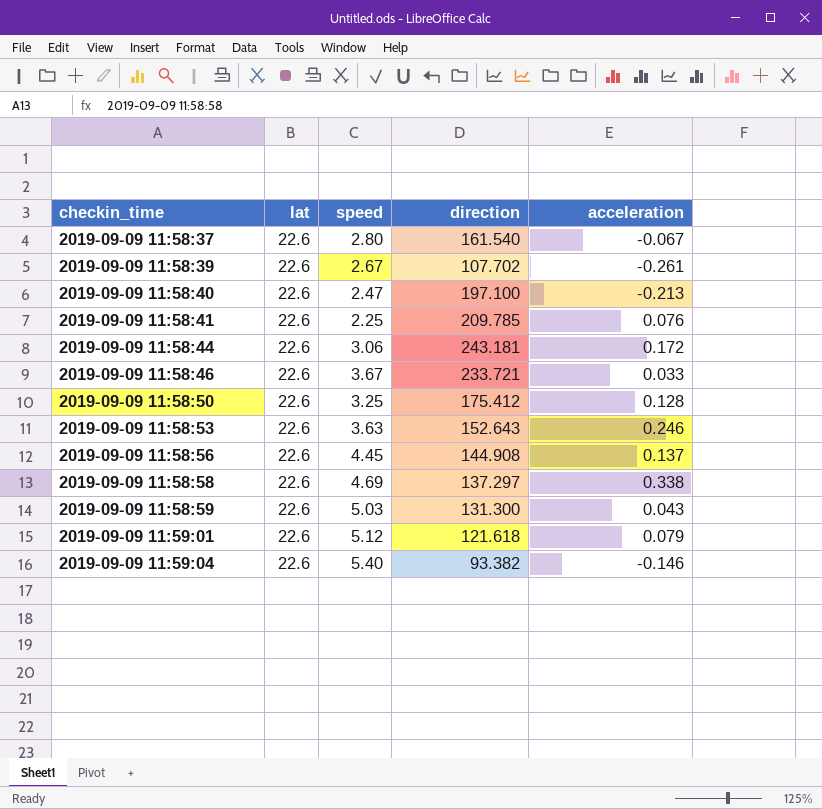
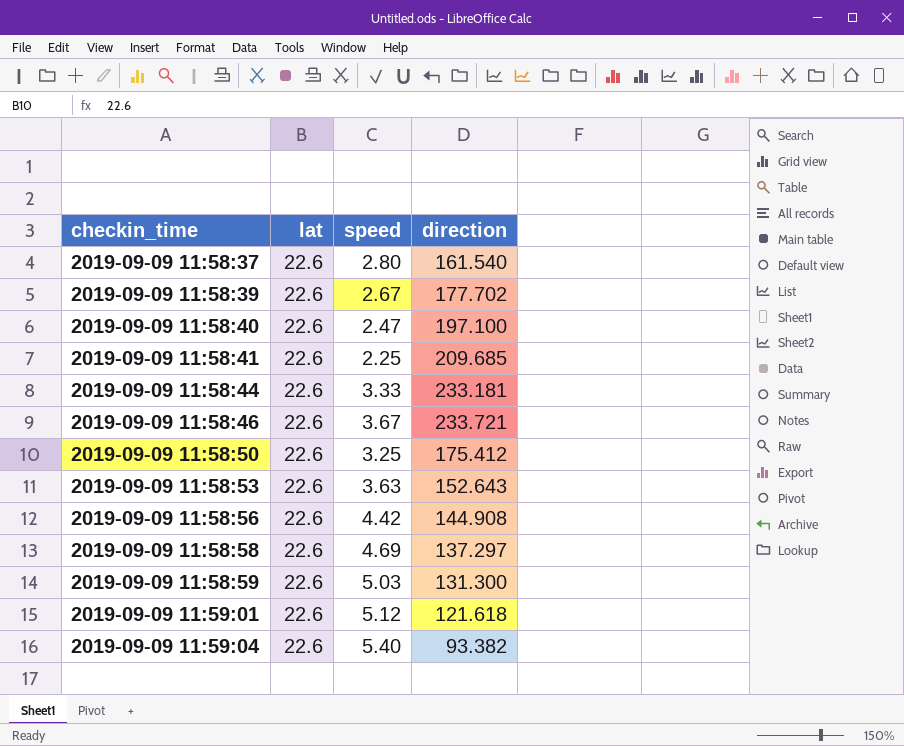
column acceleration | position: 5 -> none
2019-09-09 11:58:39 | direction: 107.702 -> 177.702
2019-09-09 11:58:41 | direction: 209.785 -> 209.685
2019-09-09 11:58:44 | speed: 3.06 -> 3.33
2019-09-09 11:58:44 | direction: 243.181 -> 233.181
2019-09-09 11:58:56 | speed: 4.45 -> 4.42

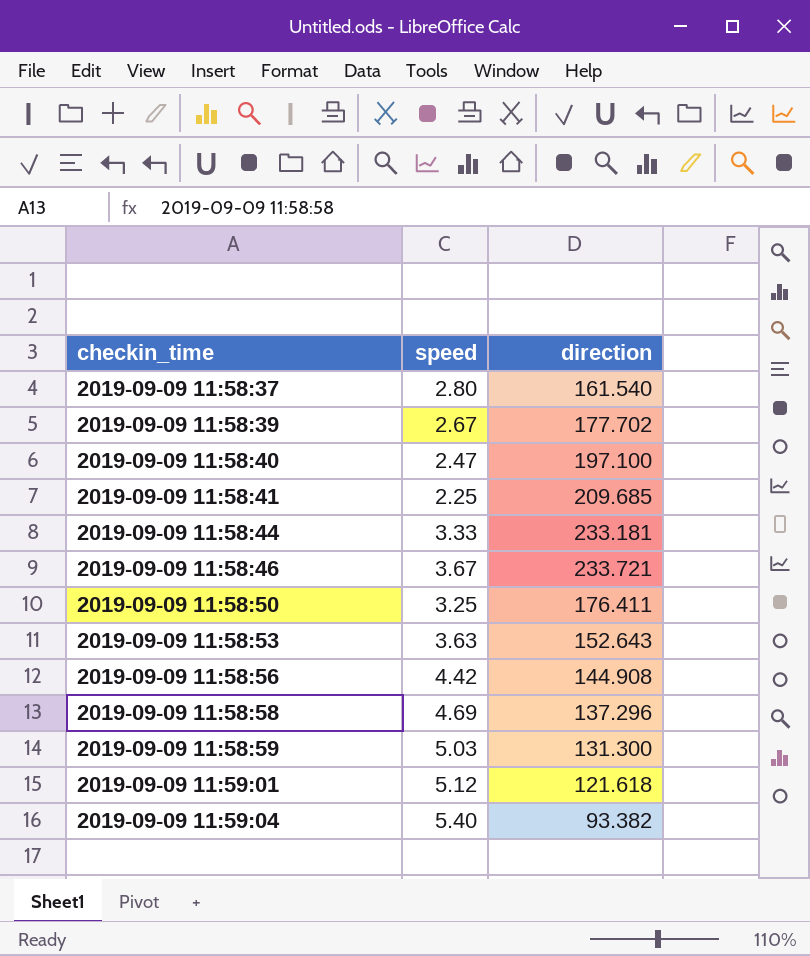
column lat | position: 2 -> none
2019-09-09 11:58:50 | direction: 175.412 -> 176.411
2019-09-09 11:58:58 | direction: 137.297 -> 137.296

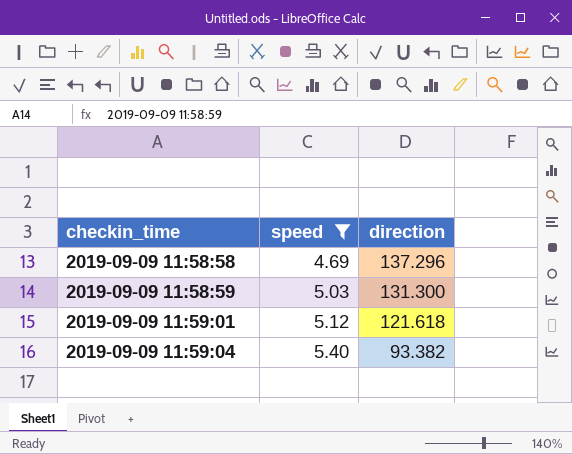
filter: none -> speed >= 4.69

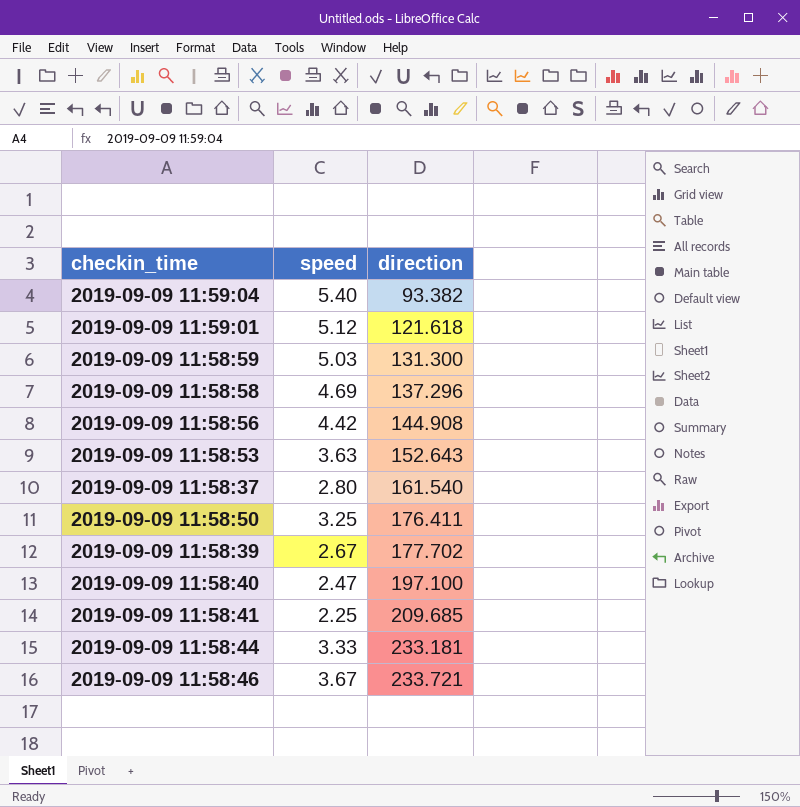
filter: speed >= 4.69 -> none
row order: checkin_time ascending -> direction ascending

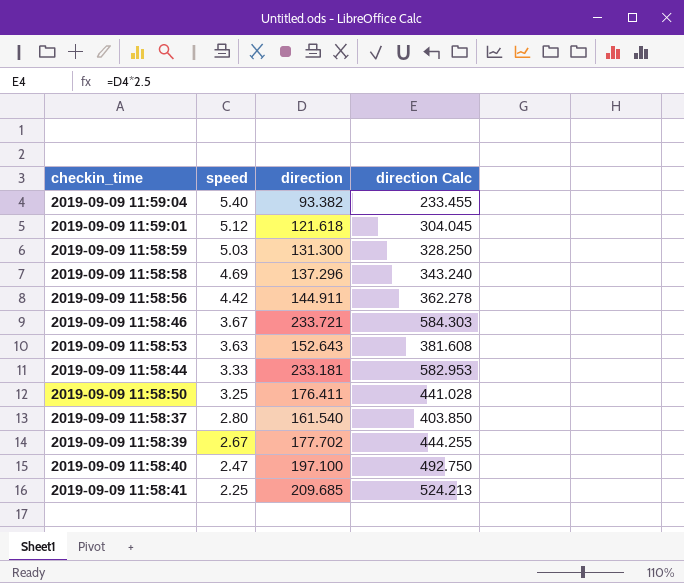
row order: direction ascending -> speed descending
column direction Calc | formula: none -> [direction] * 2.5
2019-09-09 11:58:56 | direction: 144.908 -> 144.911

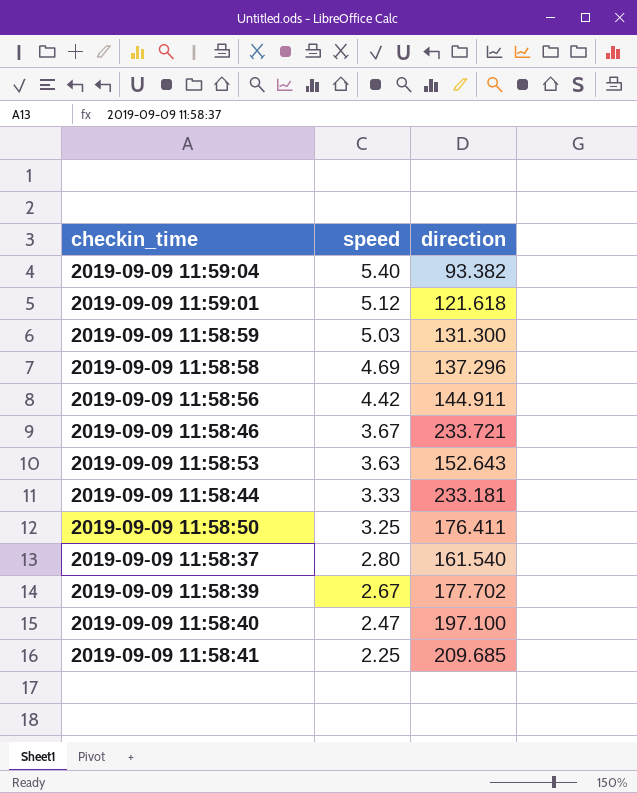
column direction Calc | formula: [direction] * 2.5 -> none

